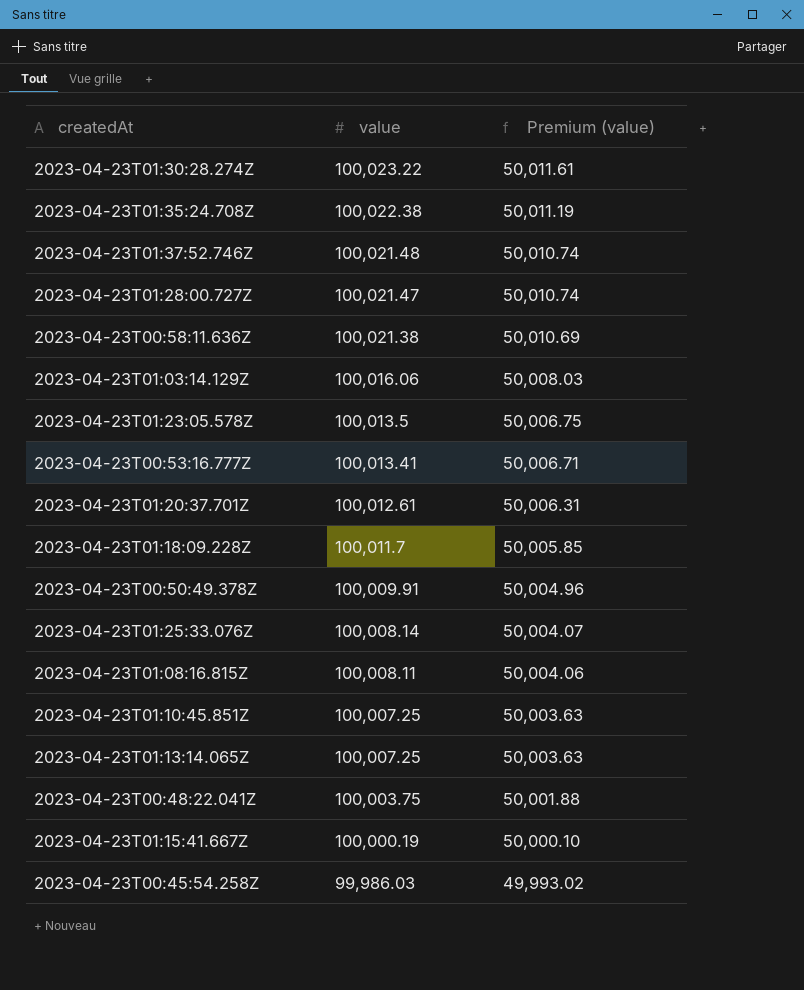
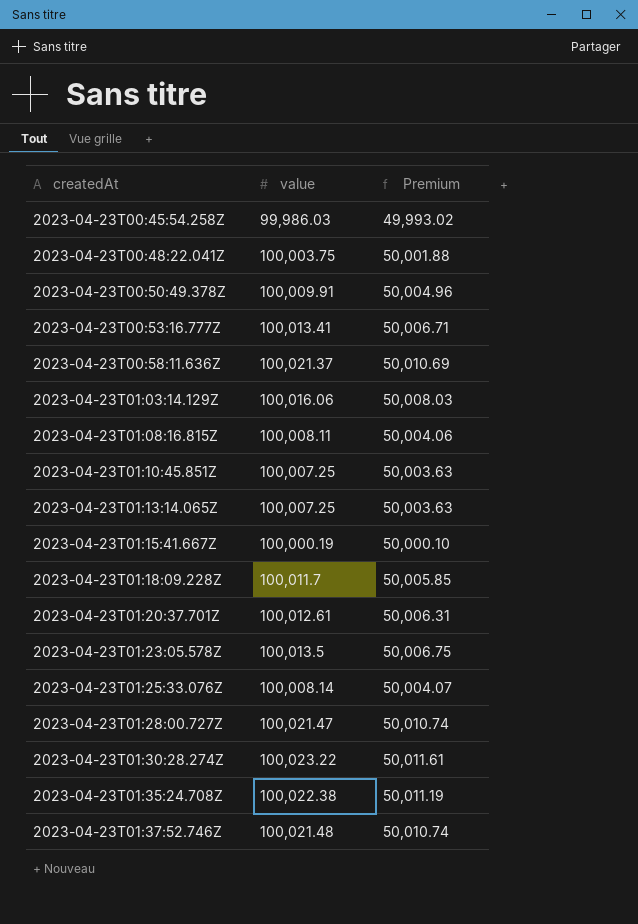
row order: value descending -> createdAt ascending
column name: Premium (value) -> Premium
2023-04-23T00:58:11.636Z | value: 100,021.38 -> 100,021.37

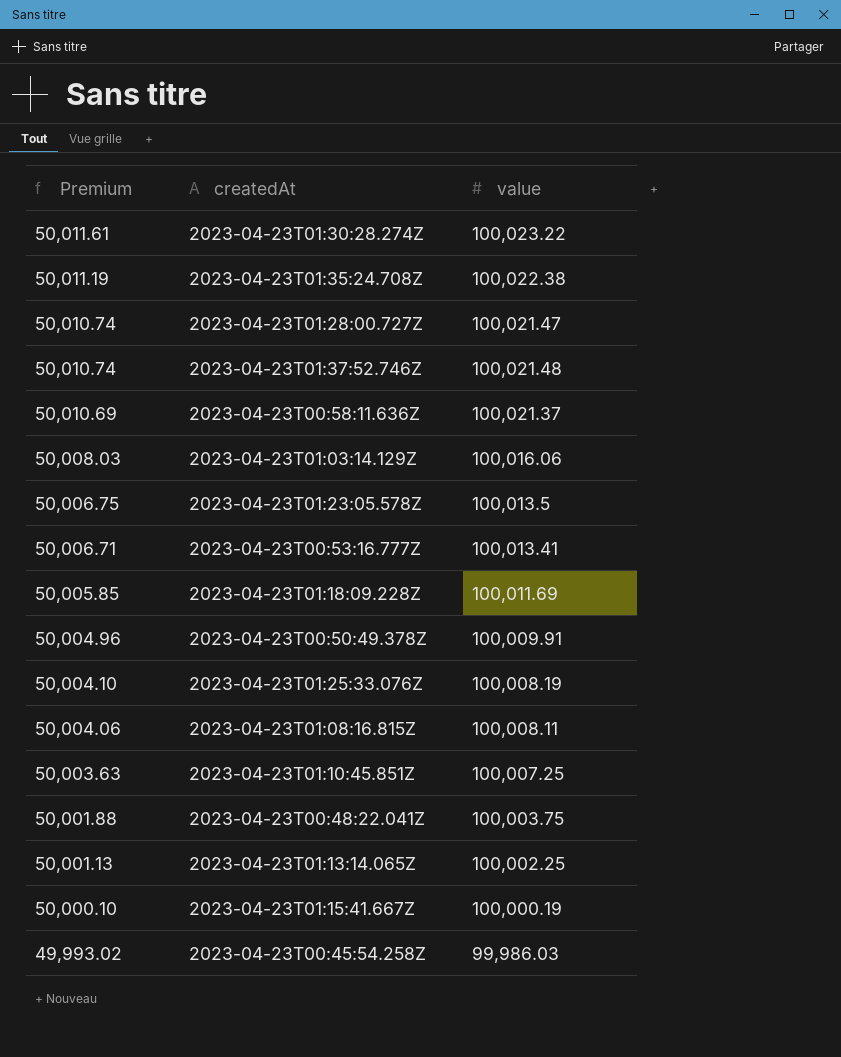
row order: createdAt ascending -> Premium descending
column Premium | position: 3 -> 1
row 2023-04-23T01:20:37.701Z: 100,012.61 | 50,006.31 -> none
2023-04-23T01:18:09.228Z | value: 100,011.7 -> 100,011.69
2023-04-23T01:25:33.076Z | Premium: 50,004.07 -> 50,004.10
2023-04-23T01:25:33.076Z | value: 100,008.14 -> 100,008.19
2023-04-23T01:13:14.065Z | Premium: 50,003.63 -> 50,001.13
2023-04-23T01:13:14.065Z | value: 100,007.25 -> 100,002.25

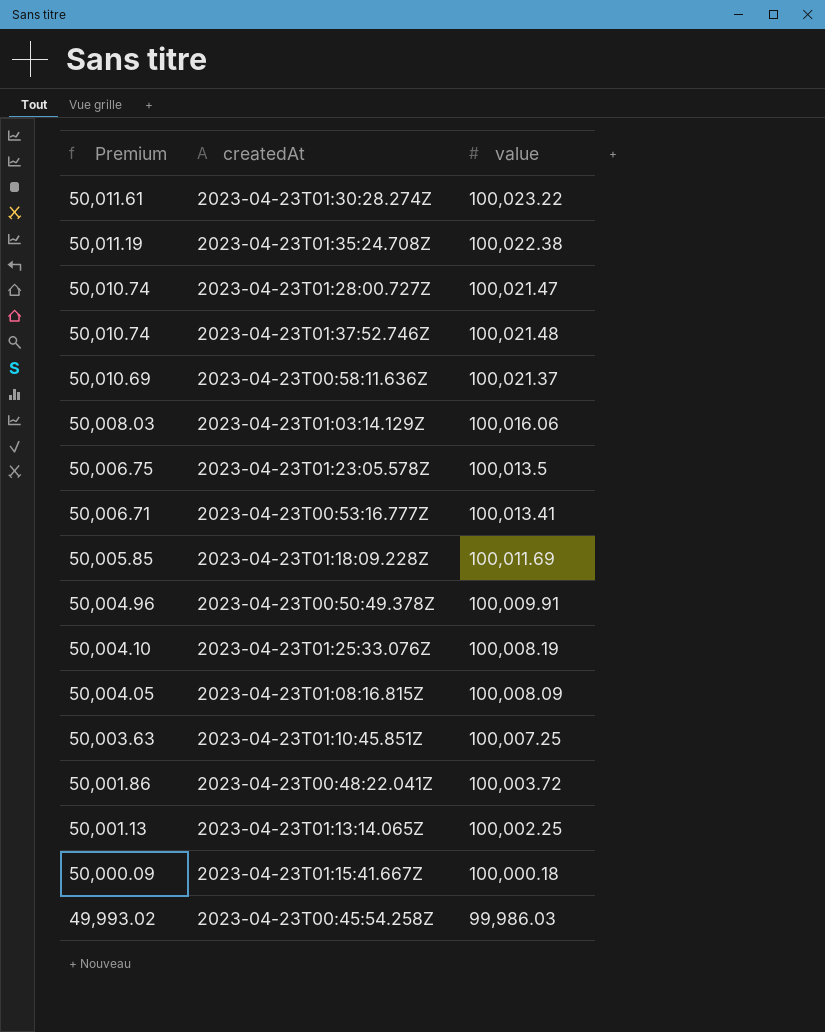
2023-04-23T01:08:16.815Z | Premium: 50,004.06 -> 50,004.05
2023-04-23T01:08:16.815Z | value: 100,008.11 -> 100,008.09
2023-04-23T00:48:22.041Z | Premium: 50,001.88 -> 50,001.86
2023-04-23T00:48:22.041Z | value: 100,003.75 -> 100,003.72
2023-04-23T01:15:41.667Z | Premium: 50,000.10 -> 50,000.09
2023-04-23T01:15:41.667Z | value: 100,000.19 -> 100,000.18

